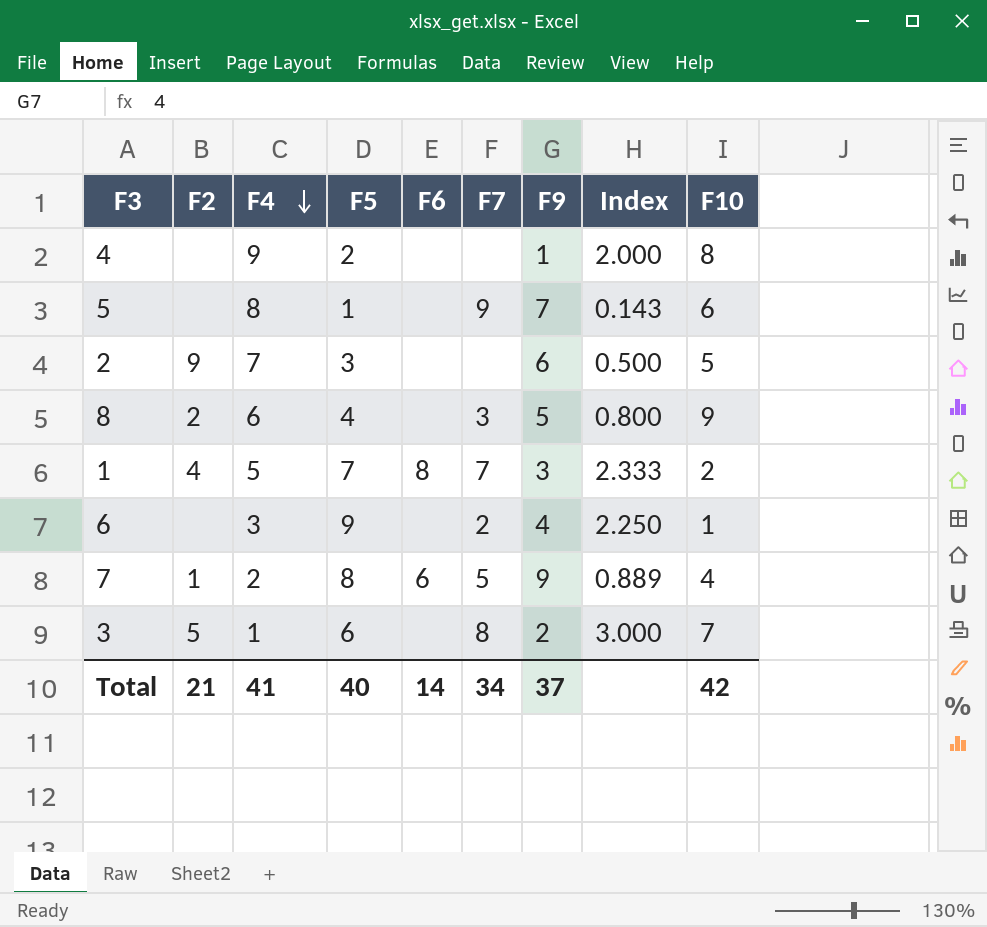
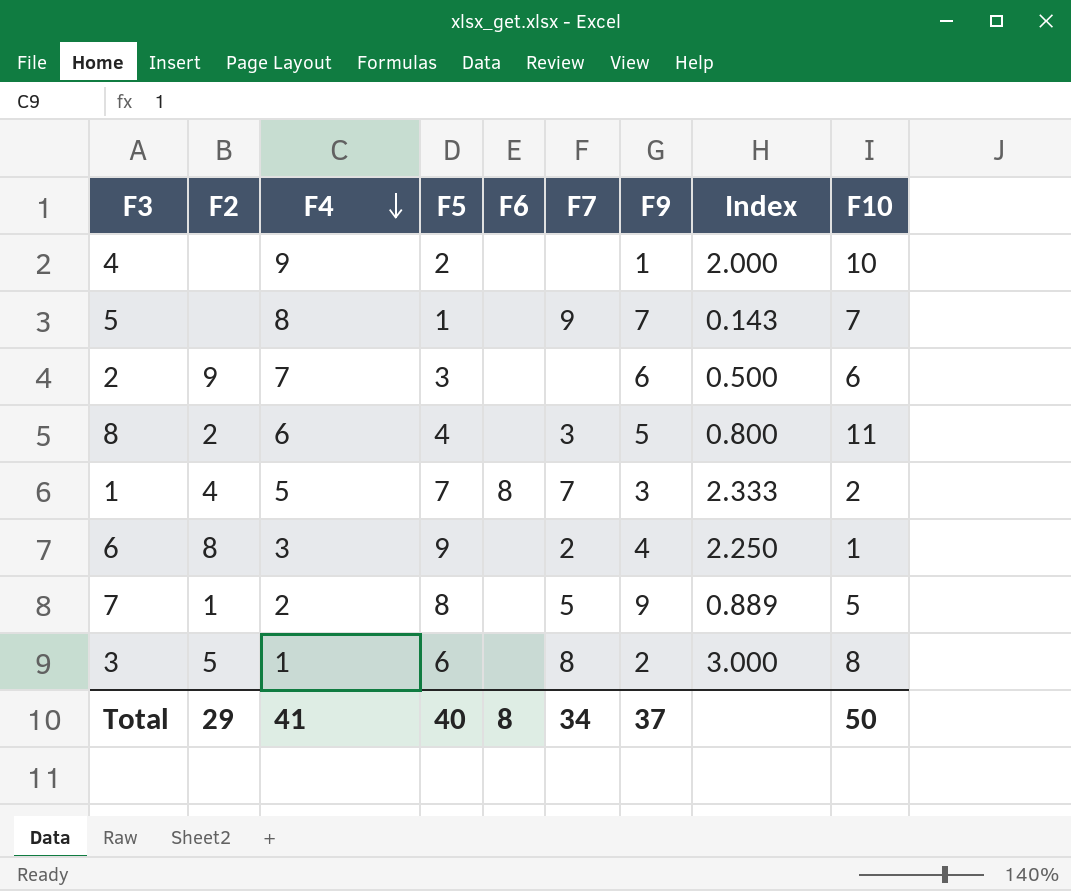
4 | F10: 8 -> 10
5 | F10: 6 -> 7
2 | F10: 5 -> 6
8 | F10: 9 -> 11
6 | F2: none -> 8
7 | F6: 6 -> none
7 | F10: 4 -> 5
3 | F10: 7 -> 8
Total | F2: 21 -> 29
Total | F6: 14 -> 8
Total | F10: 42 -> 50

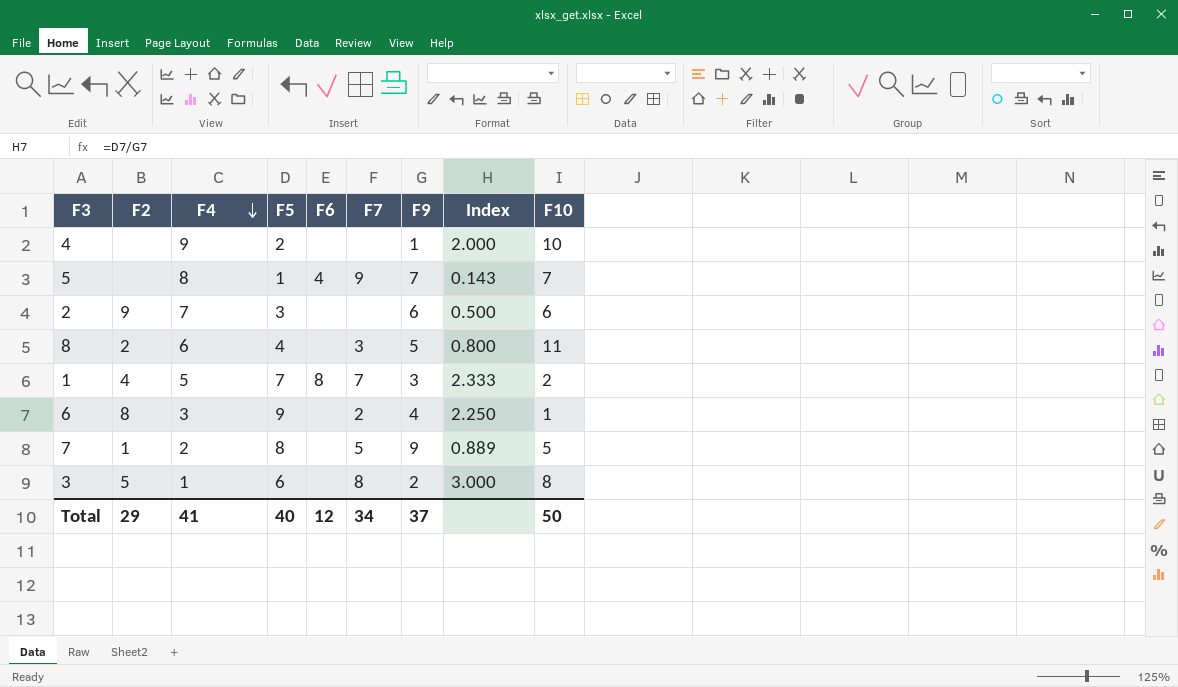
5 | F6: none -> 4
Total | F6: 8 -> 12

